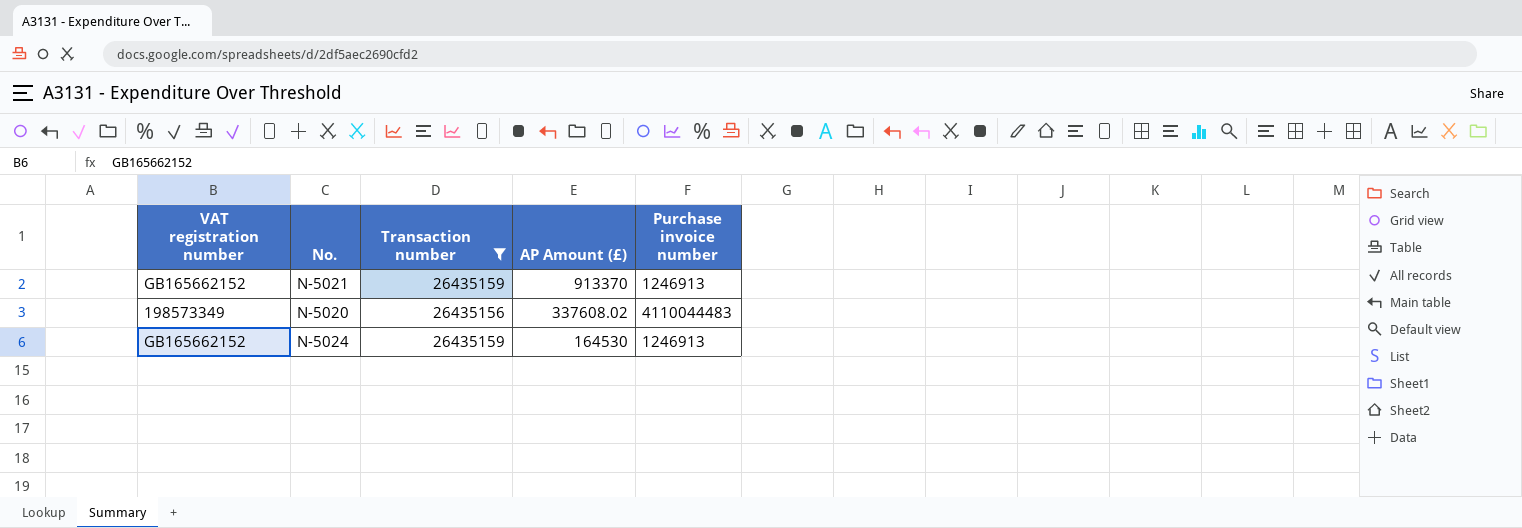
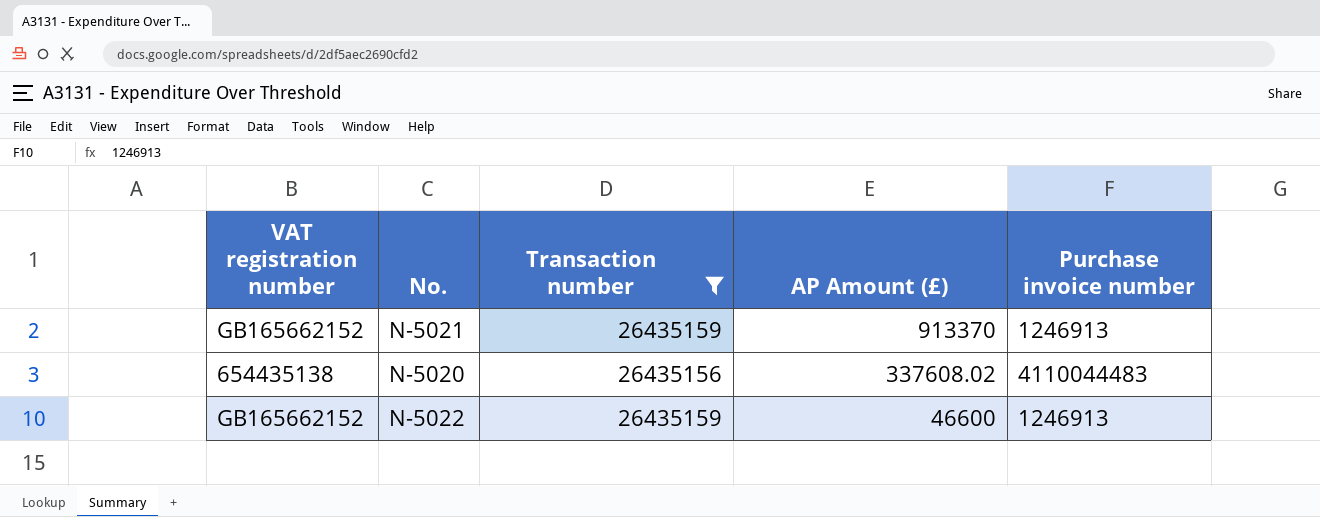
row N-5024: GB165662152 | 26435159 | 164530 | 1246913 -> none
N-5020 | VAT registration number: 198573349 -> 654435138
row N-5022: none -> GB165662152 | 26435159 | 46600 | 1246913

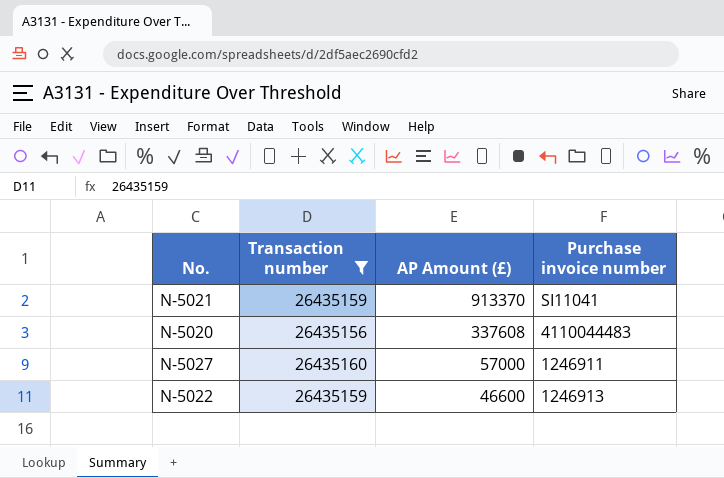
column VAT registration number | position: 1 -> none
N-5021 | Purchase invoice number: 1246913 -> SI11041
N-5020 | AP Amount (£): 337608.02 -> 337608
row N-5027: none -> 26435160 | 57000 | 1246911

